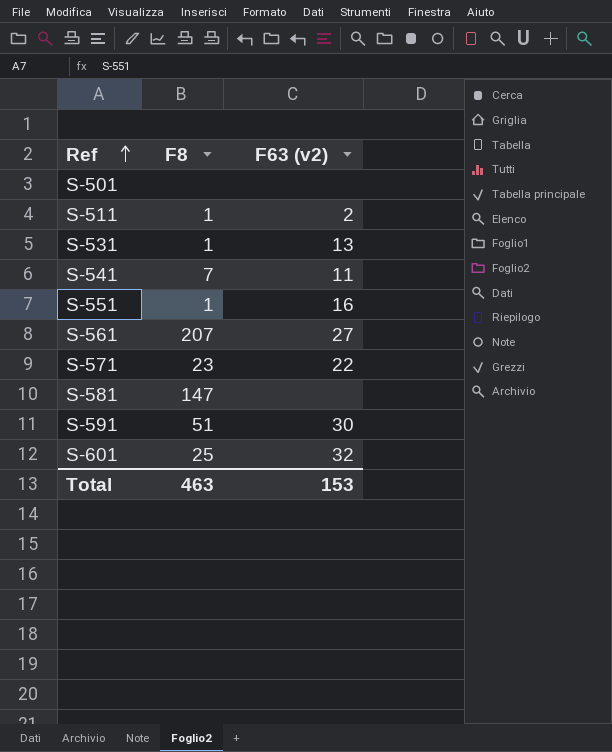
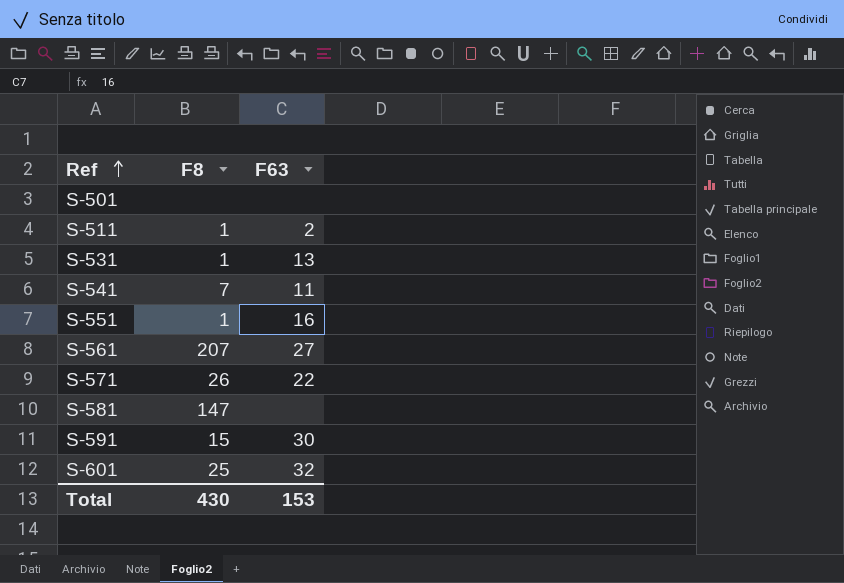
column name: F63 (v2) -> F63
S-571 | F8: 23 -> 26
S-591 | F8: 51 -> 15
Total | F8: 463 -> 430

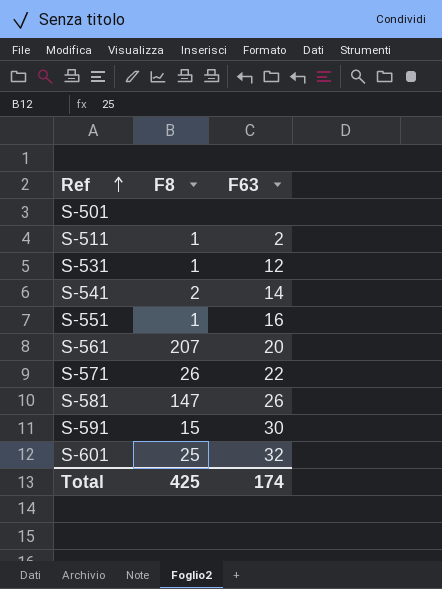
S-531 | F63: 13 -> 12
S-541 | F8: 7 -> 2
S-541 | F63: 11 -> 14
S-561 | F63: 27 -> 20
S-581 | F63: none -> 26
Total | F8: 430 -> 425
Total | F63: 153 -> 174

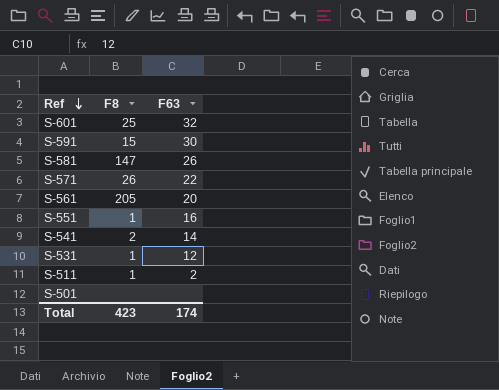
row order: Ref ascending -> Ref descending
S-561 | F8: 207 -> 205
Total | F8: 425 -> 423

